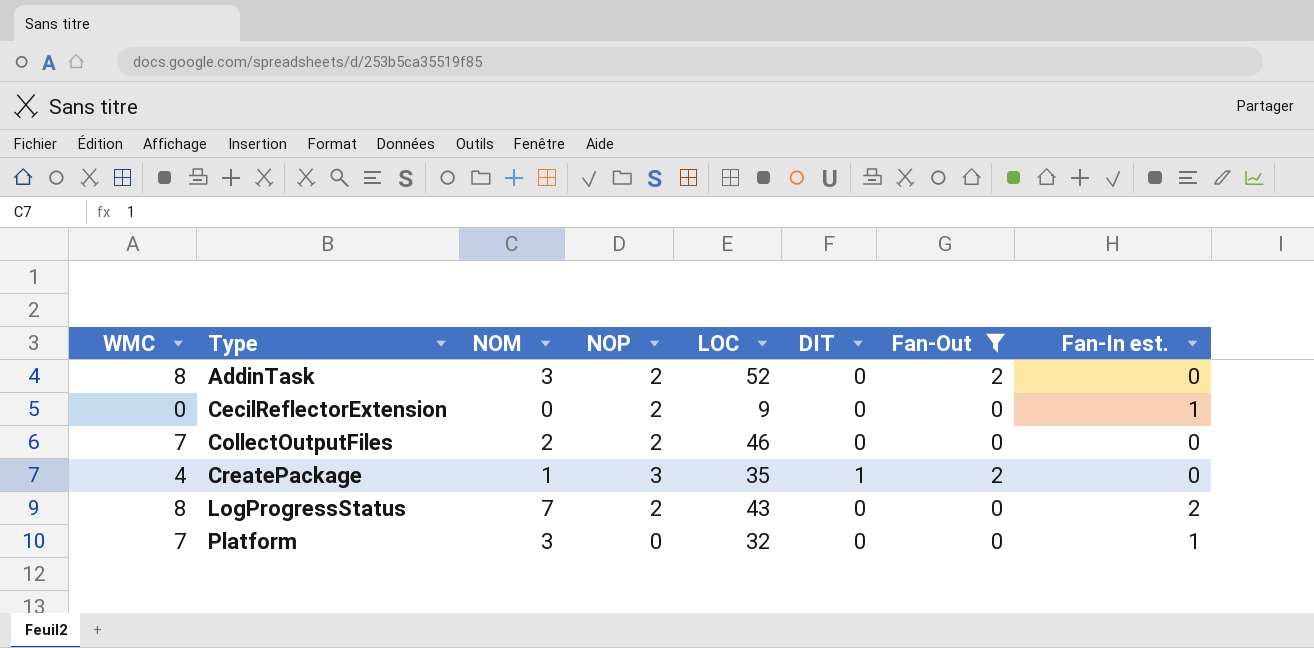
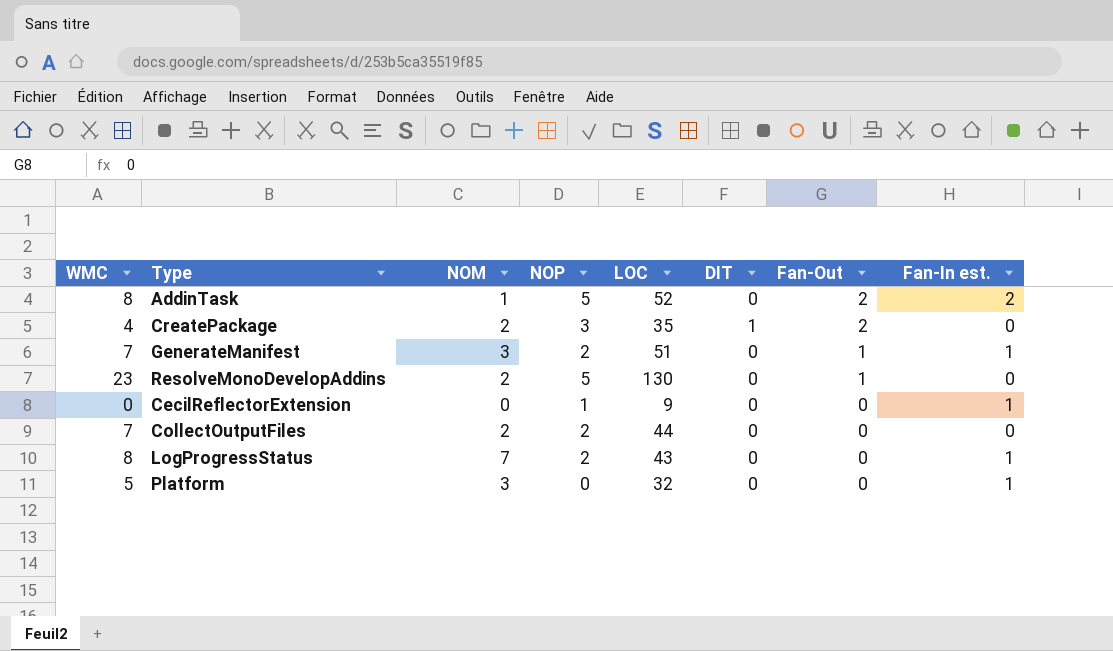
filter: Fan-Out != 1 -> none
row order: Type ascending -> Fan-Out descending
AddinTask | NOM: 3 -> 1
AddinTask | NOP: 2 -> 5
AddinTask | Fan-In est.: 0 -> 2
CreatePackage | NOM: 1 -> 2
CecilReflectorExtension | NOP: 2 -> 1
CollectOutputFiles | LOC: 46 -> 44
LogProgressStatus | Fan-In est.: 2 -> 1
Platform | WMC: 7 -> 5

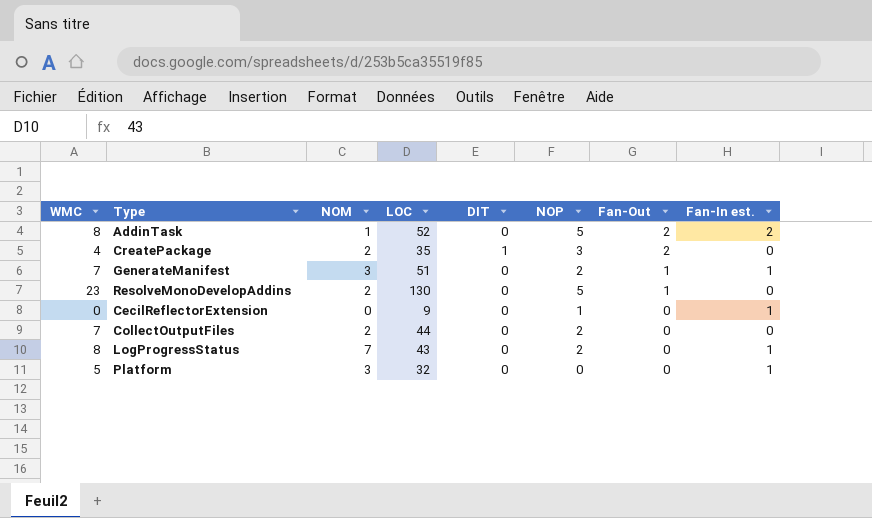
column NOP | position: 4 -> 6

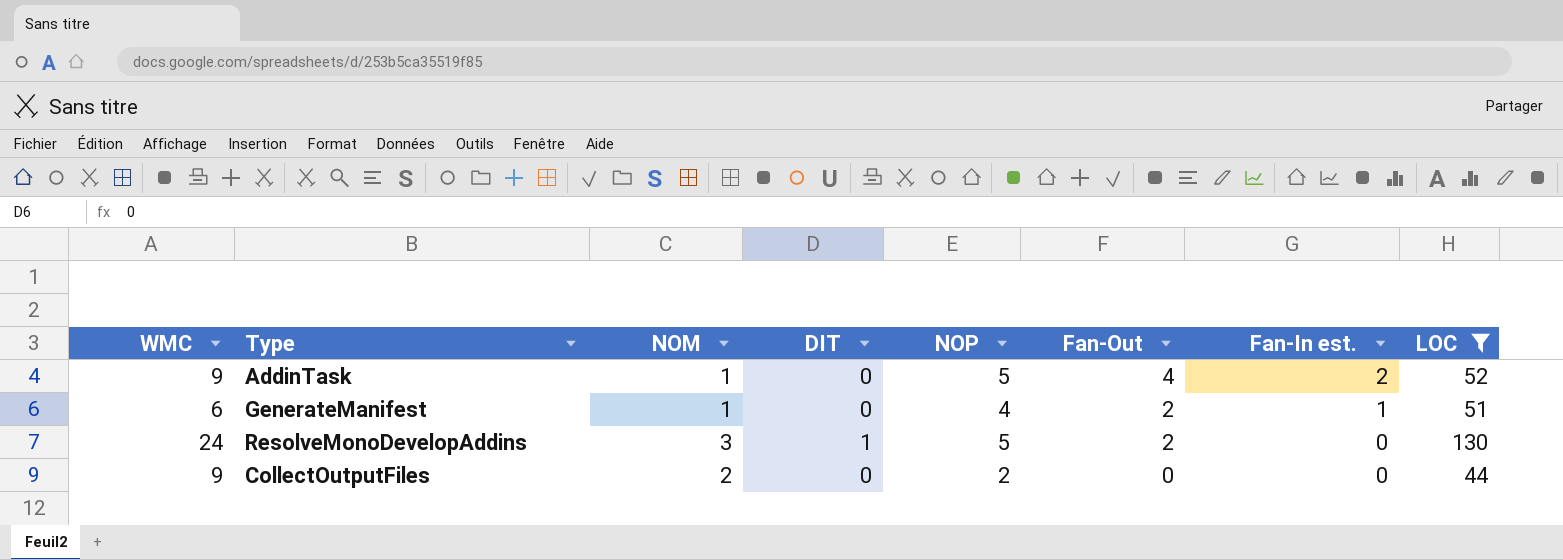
filter: none -> LOC >= 44
column LOC | position: 4 -> 8
AddinTask | WMC: 8 -> 9
AddinTask | Fan-Out: 2 -> 4
GenerateManifest | WMC: 7 -> 6
GenerateManifest | NOM: 3 -> 1
GenerateManifest | NOP: 2 -> 4
GenerateManifest | Fan-Out: 1 -> 2
ResolveMonoDevelopAddins | WMC: 23 -> 24
ResolveMonoDevelopAddins | NOM: 2 -> 3
ResolveMonoDevelopAddins | DIT: 0 -> 1
ResolveMonoDevelopAddins | Fan-Out: 1 -> 2
CollectOutputFiles | WMC: 7 -> 9

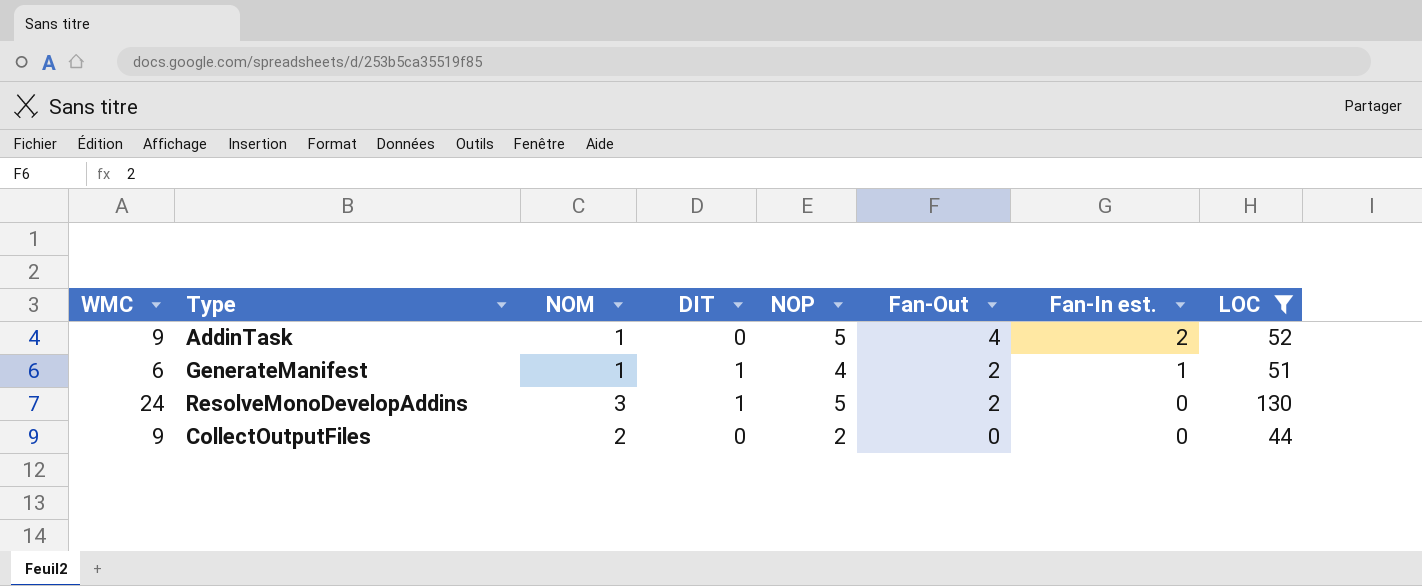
GenerateManifest | DIT: 0 -> 1

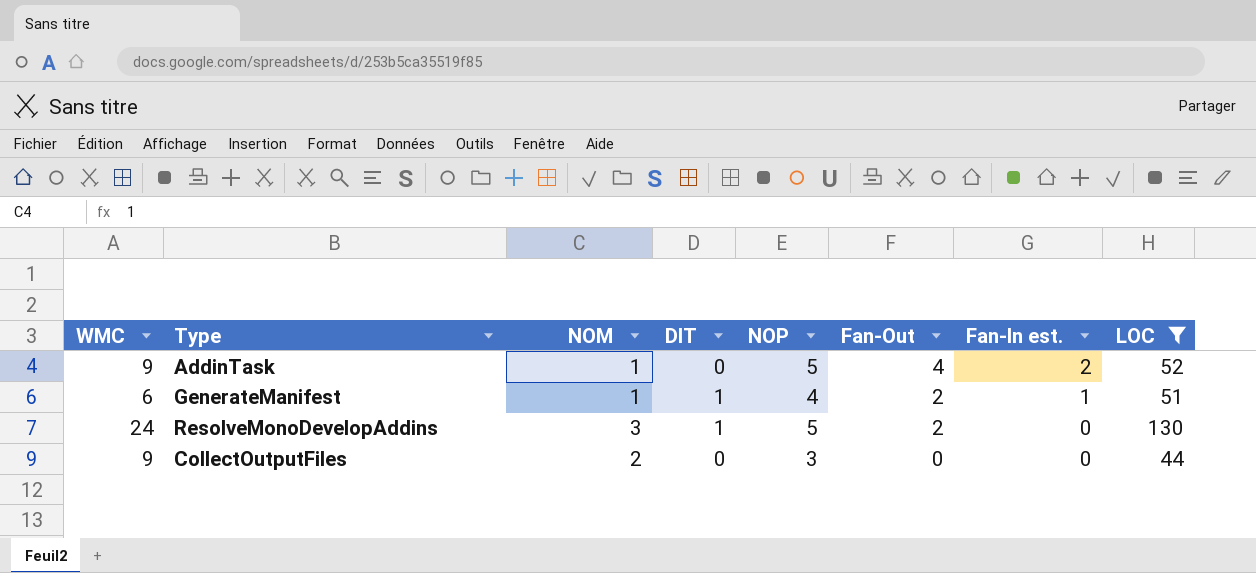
CollectOutputFiles | NOP: 2 -> 3

